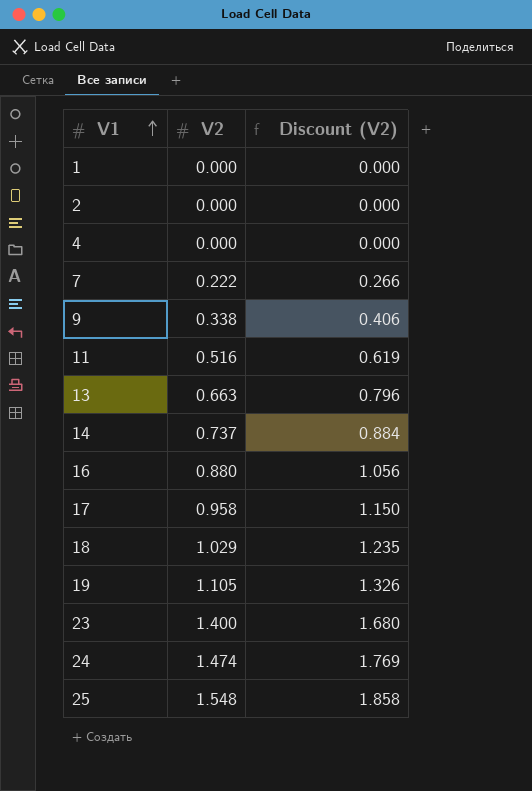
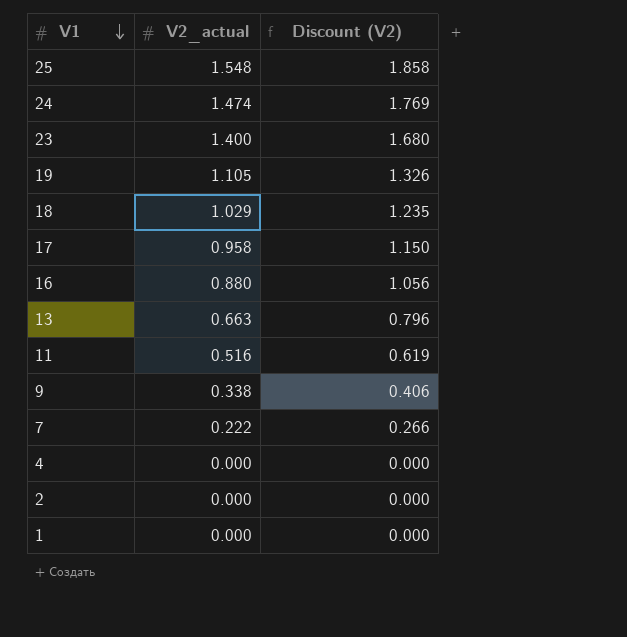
row order: V1 ascending -> V1 descending
column name: V2 -> V2_actual
row 14: 0.737 | 0.884 -> none

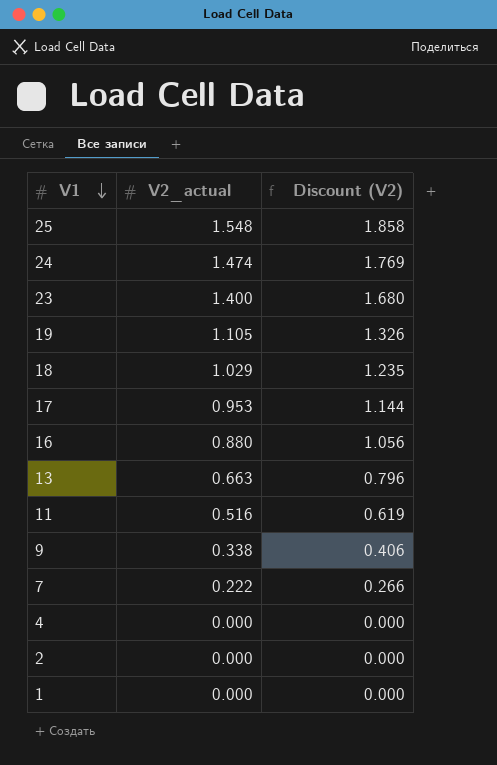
17 | V2_actual: 0.958 -> 0.953
17 | Discount (V2): 1.150 -> 1.144

